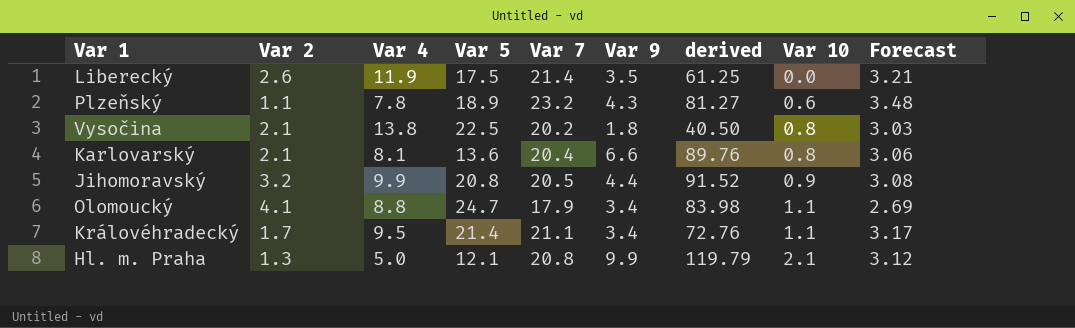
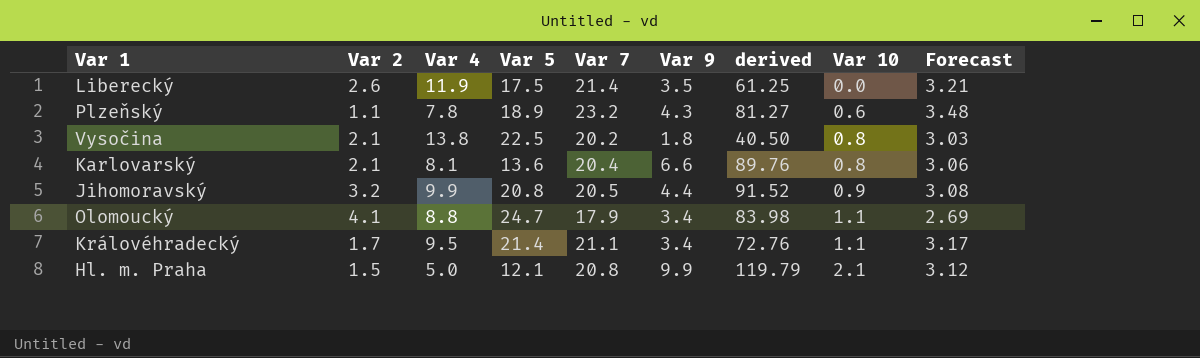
Hl. m. Praha | Var 2: 1.3 -> 1.5

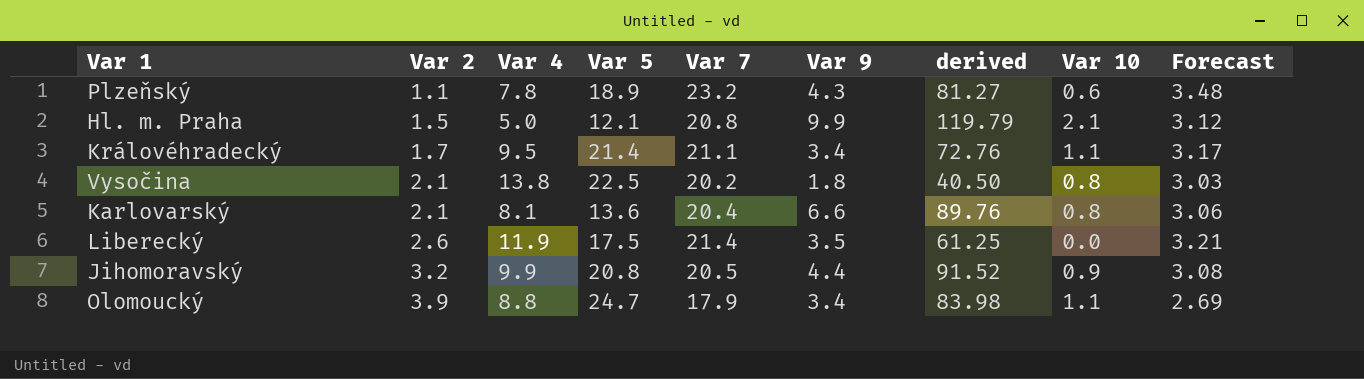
row order: Var 10 ascending -> Var 2 ascending
Olomoucký | Var 2: 4.1 -> 3.9

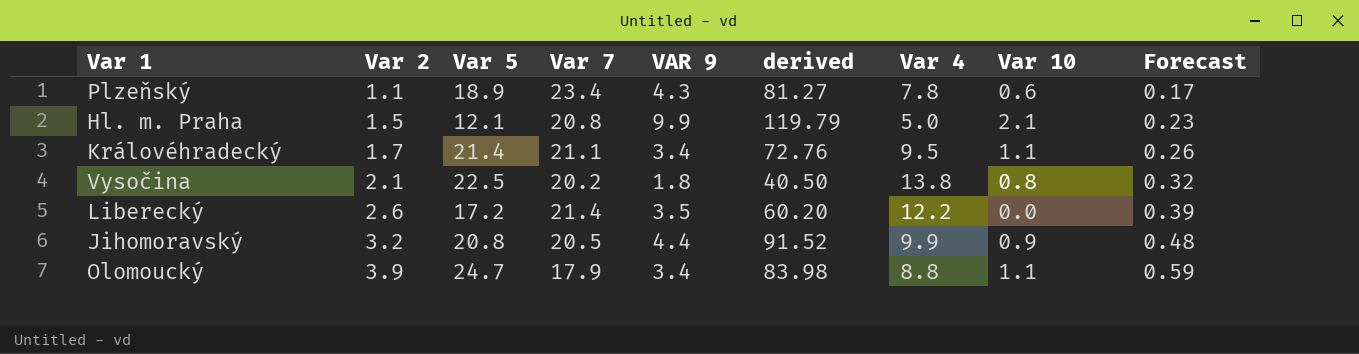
column name: Var 9 -> VAR 9
column Var 4 | position: 3 -> 7
column Forecast | formula: [Var 7] * 0.15 -> [Var 2] * 0.15
row Karlovarský: 2.1 | 8.1 | 13.6 | 20.4 | 6.6 | 89.76 | 0.8 | 3.06 -> none
Plzeňský | Var 7: 23.2 -> 23.4
Liberecký | Var 5: 17.5 -> 17.2
Liberecký | derived: 61.25 -> 60.20
Liberecký | Var 4: 11.9 -> 12.2

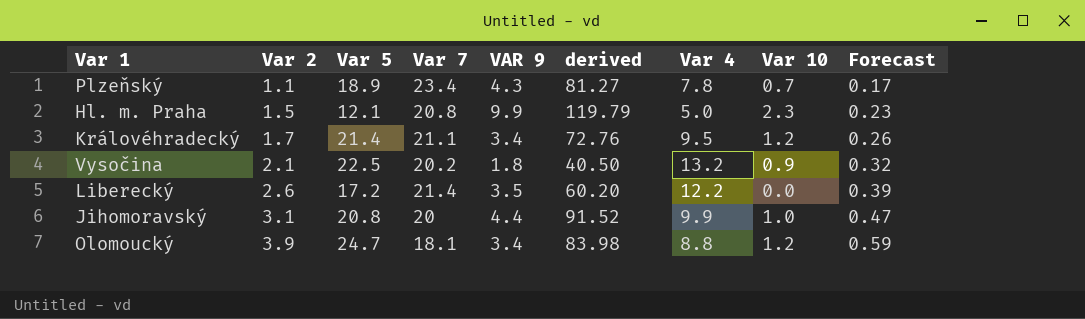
Plzeňský | Var 10: 0.6 -> 0.7
Hl. m. Praha | Var 10: 2.1 -> 2.3
Královéhradecký | Var 10: 1.1 -> 1.2
Vysočina | Var 4: 13.8 -> 13.2
Vysočina | Var 10: 0.8 -> 0.9
Jihomoravský | Var 2: 3.2 -> 3.1
Jihomoravský | Var 7: 20.5 -> 20
Jihomoravský | Var 10: 0.9 -> 1.0
Jihomoravský | Forecast: 0.48 -> 0.47
Olomoucký | Var 7: 17.9 -> 18.1
Olomoucký | Var 10: 1.1 -> 1.2

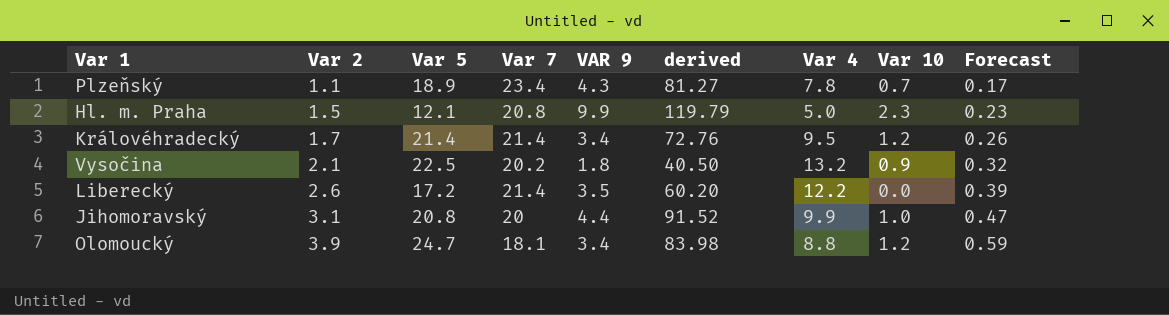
Královéhradecký | Var 7: 21.1 -> 21.4

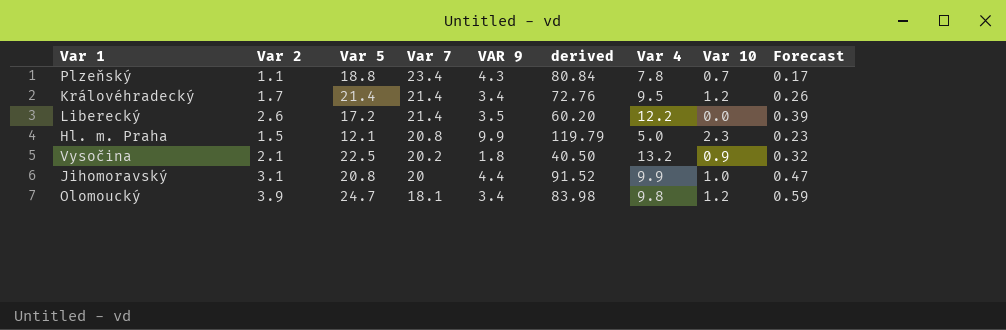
row order: Var 2 ascending -> Var 7 descending
Plzeňský | Var 5: 18.9 -> 18.8
Plzeňský | derived: 81.27 -> 80.84
Olomoucký | Var 4: 8.8 -> 9.8

